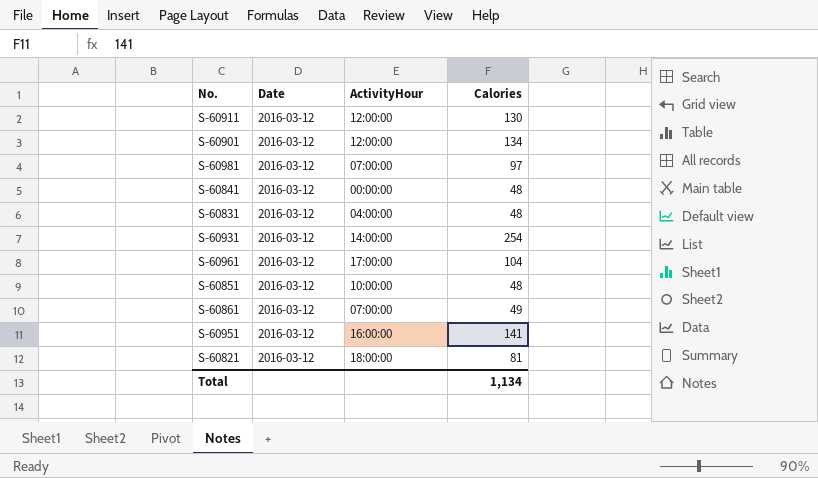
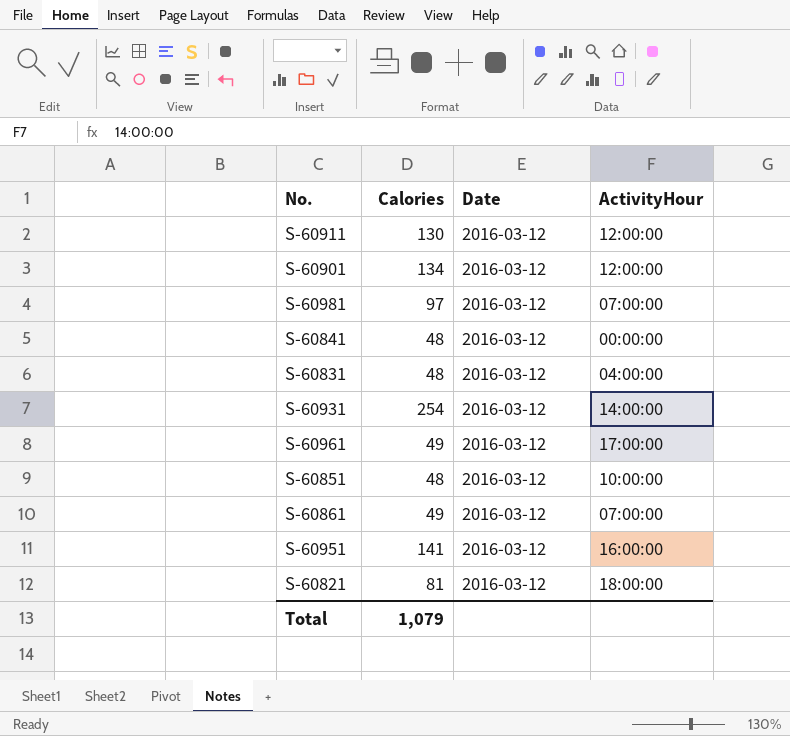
column Calories | position: 4 -> 2
S-60961 | Calories: 104 -> 49
Total | Calories: 1,134 -> 1,079

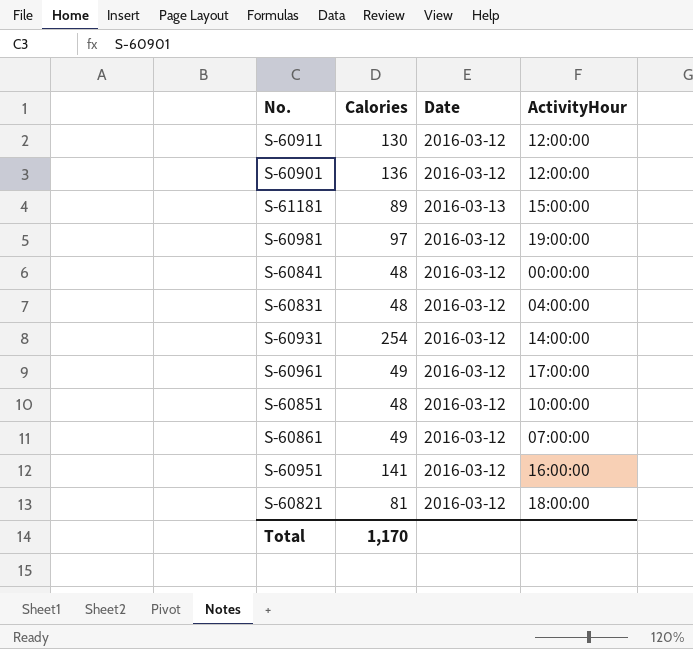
S-60901 | Calories: 134 -> 136
row S-61181: none -> 89 | 2016-03-13 | 15:00:00
S-60981 | ActivityHour: 07:00:00 -> 19:00:00
Total | Calories: 1,079 -> 1,170

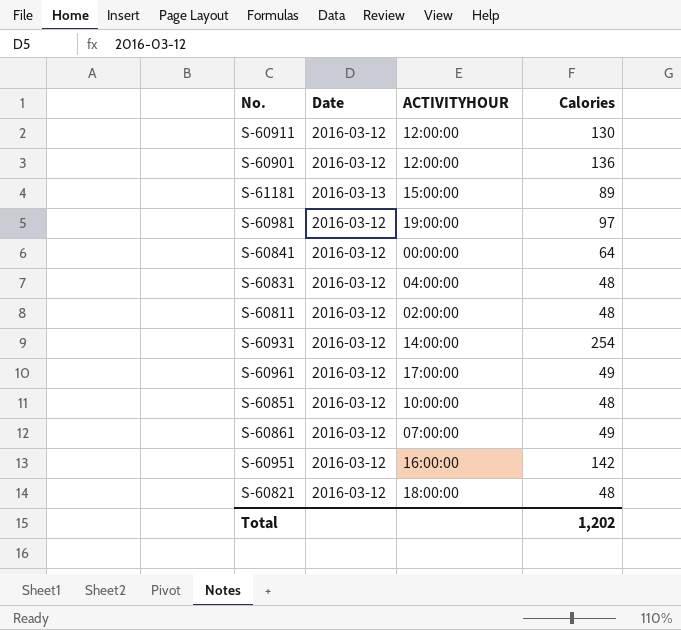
column name: ActivityHour -> ACTIVITYHOUR
column Calories | position: 2 -> 4
S-60841 | Calories: 48 -> 64
row S-60811: none -> 2016-03-12 | 02:00:00 | 48
S-60951 | Calories: 141 -> 142
S-60821 | Calories: 81 -> 48
Total | Calories: 1,170 -> 1,202

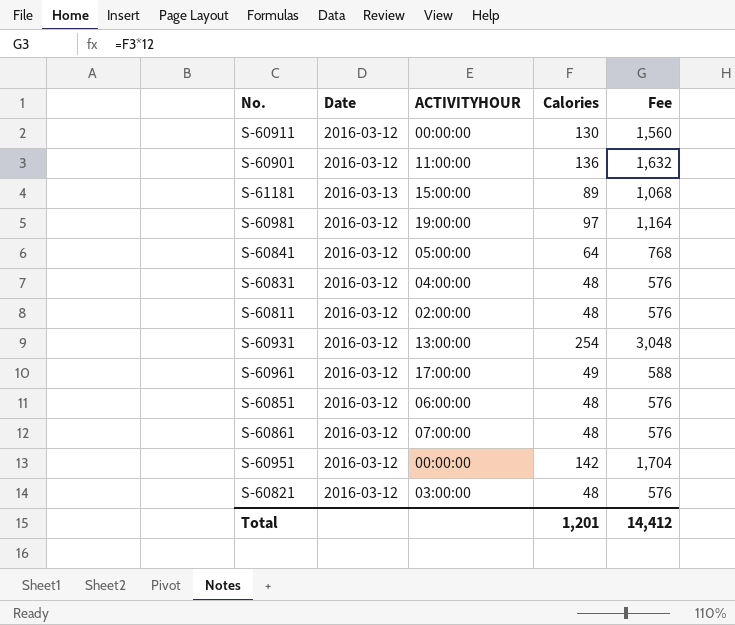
column Fee | formula: none -> [Calories] * 12
S-60911 | ACTIVITYHOUR: 12:00:00 -> 00:00:00
S-60901 | ACTIVITYHOUR: 12:00:00 -> 11:00:00
S-60841 | ACTIVITYHOUR: 00:00:00 -> 05:00:00
S-60931 | ACTIVITYHOUR: 14:00:00 -> 13:00:00
S-60851 | ACTIVITYHOUR: 10:00:00 -> 06:00:00
S-60861 | Calories: 49 -> 48
S-60951 | ACTIVITYHOUR: 16:00:00 -> 00:00:00
S-60821 | ACTIVITYHOUR: 18:00:00 -> 03:00:00
Total | Calories: 1,202 -> 1,201

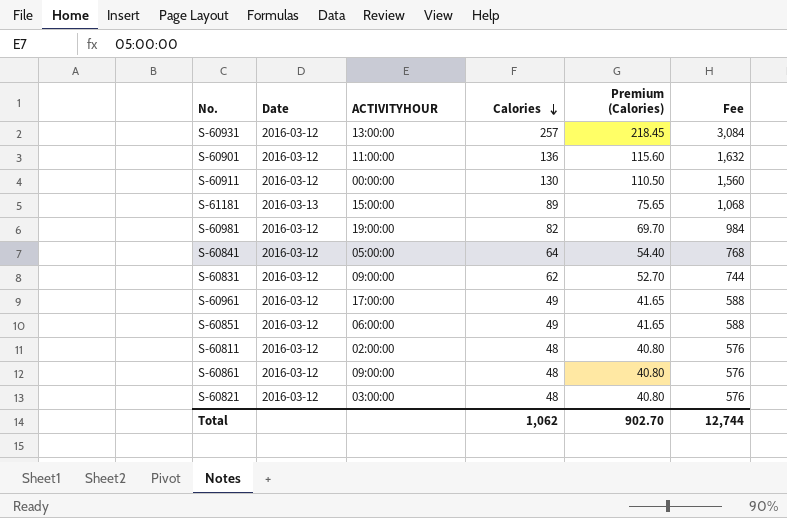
row order: none -> Calories descending
column Premium (Calories) | formula: none -> [Calories] * 0.85
row S-60951: 2016-03-12 | 00:00:00 | 142 | 1,704 -> none
S-60931 | Calories: 254 -> 257
S-60931 | Fee: 3,048 -> 3,084
S-60981 | Calories: 97 -> 82
S-60981 | Fee: 1,164 -> 984
S-60831 | ACTIVITYHOUR: 04:00:00 -> 09:00:00
S-60831 | Calories: 48 -> 62
S-60831 | Fee: 576 -> 744
S-60851 | Calories: 48 -> 49
S-60851 | Fee: 576 -> 588
S-60861 | ACTIVITYHOUR: 07:00:00 -> 09:00:00
Total | Calories: 1,201 -> 1,062
Total | Fee: 14,412 -> 12,744

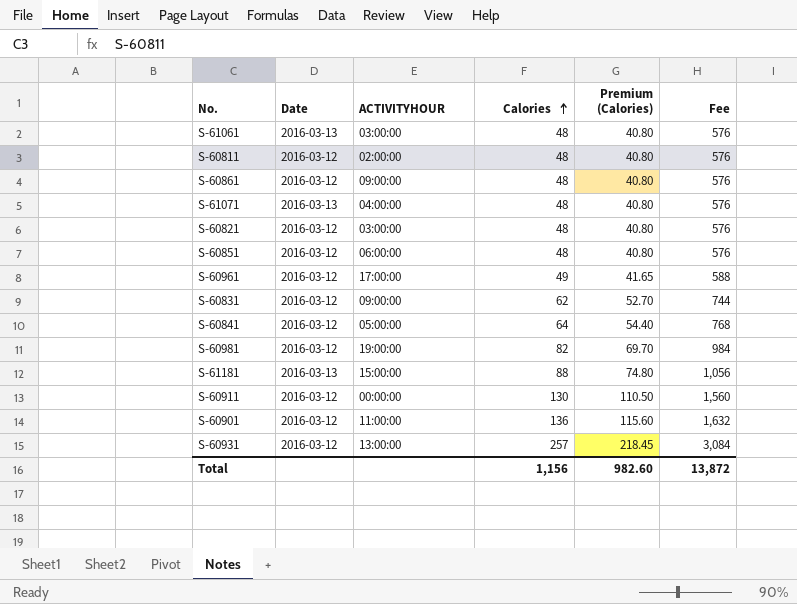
row order: Calories descending -> Calories ascending
row S-61061: none -> 2016-03-13 | 03:00:00 | 48 | 40.80 | 576
row S-61071: none -> 2016-03-13 | 04:00:00 | 48 | 40.80 | 576
S-60851 | Calories: 49 -> 48
S-60851 | Premium (Calories): 41.65 -> 40.80
S-60851 | Fee: 588 -> 576
S-61181 | Calories: 89 -> 88
S-61181 | Premium (Calories): 75.65 -> 74.80
S-61181 | Fee: 1,068 -> 1,056
Total | Calories: 1,062 -> 1,156
Total | Premium (Calories): 902.70 -> 982.60
Total | Fee: 12,744 -> 13,872

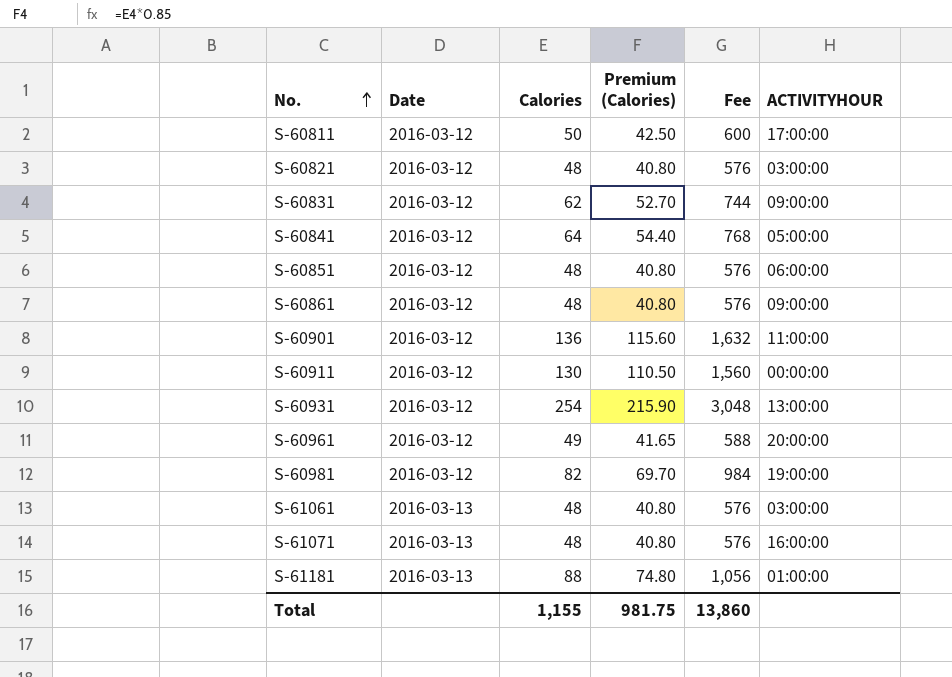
row order: Calories ascending -> No. ascending
column ACTIVITYHOUR | position: 3 -> 6
S-60811 | Calories: 48 -> 50
S-60811 | Premium (Calories): 40.80 -> 42.50
S-60811 | Fee: 576 -> 600
S-60811 | ACTIVITYHOUR: 02:00:00 -> 17:00:00
S-60931 | Calories: 257 -> 254
S-60931 | Premium (Calories): 218.45 -> 215.90
S-60931 | Fee: 3,084 -> 3,048
S-60961 | ACTIVITYHOUR: 17:00:00 -> 20:00:00
S-61071 | ACTIVITYHOUR: 04:00:00 -> 16:00:00
S-61181 | ACTIVITYHOUR: 15:00:00 -> 01:00:00
Total | Calories: 1,156 -> 1,155
Total | Premium (Calories): 982.60 -> 981.75
Total | Fee: 13,872 -> 13,860

